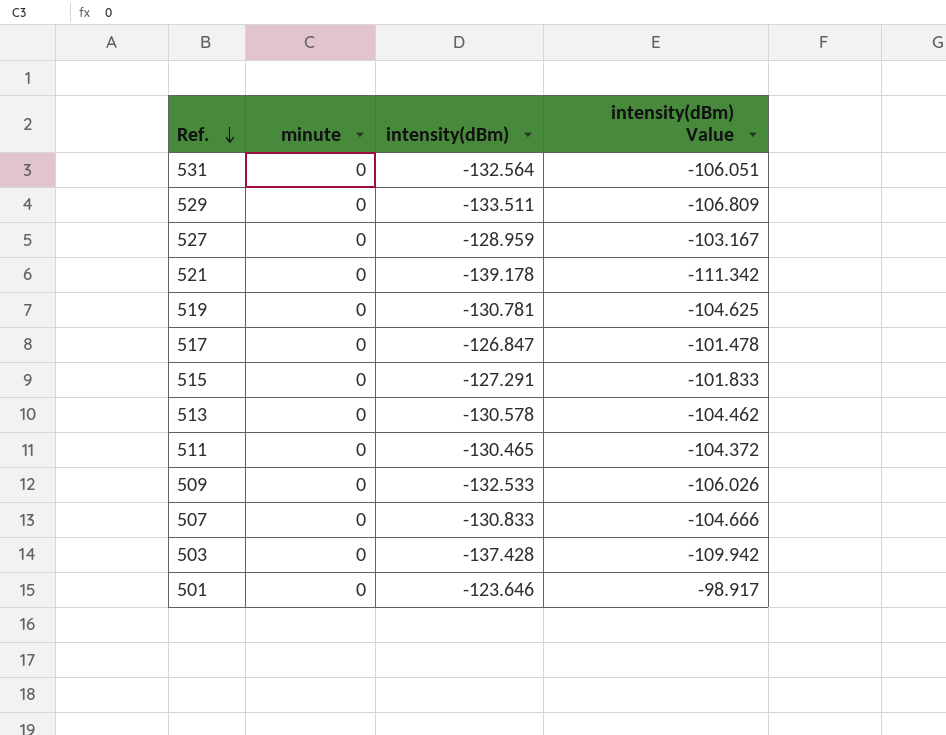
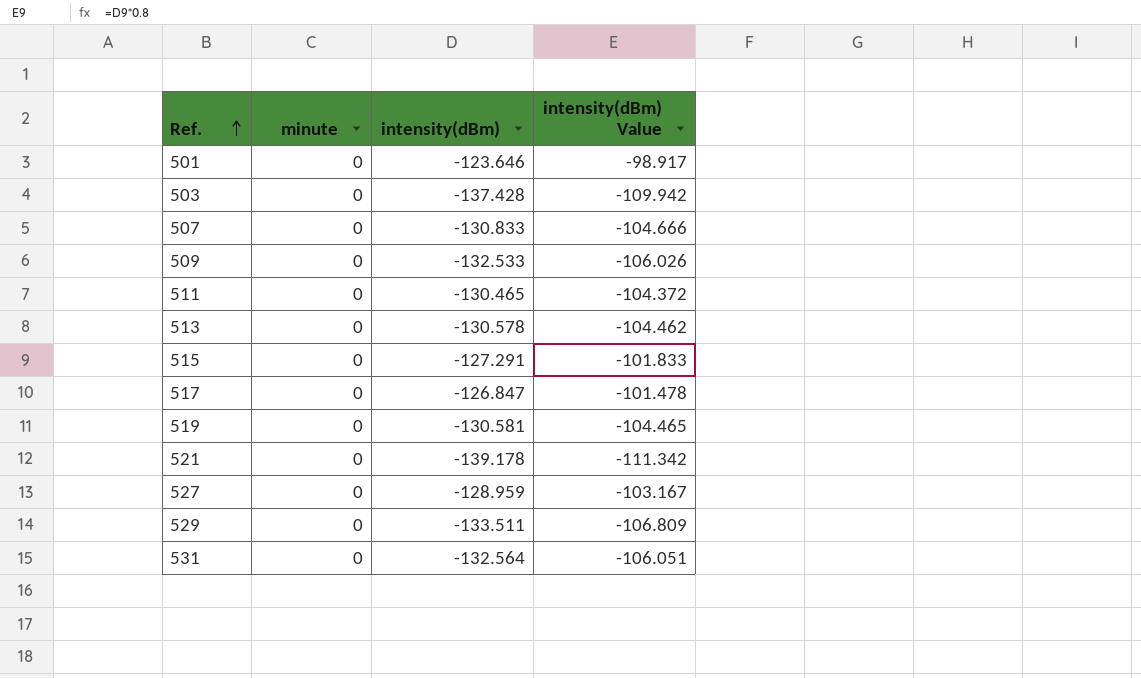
row order: Ref. descending -> Ref. ascending
519 | intensity(dBm): -130.781 -> -130.581
519 | intensity(dBm) Value: -104.625 -> -104.465

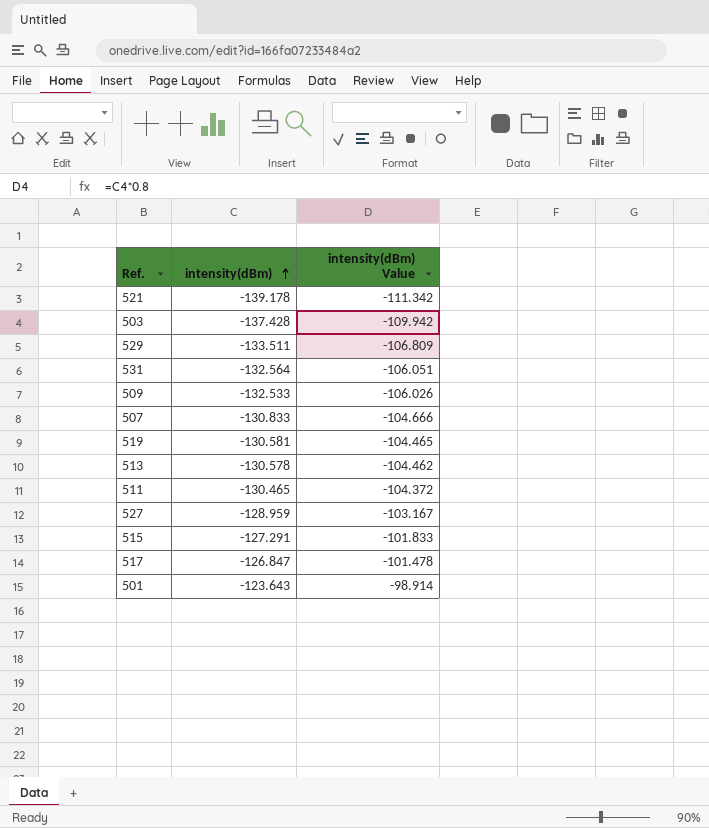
row order: Ref. ascending -> intensity(dBm) ascending
column minute | position: 2 -> none
501 | intensity(dBm): -123.646 -> -123.643
501 | intensity(dBm) Value: -98.917 -> -98.914

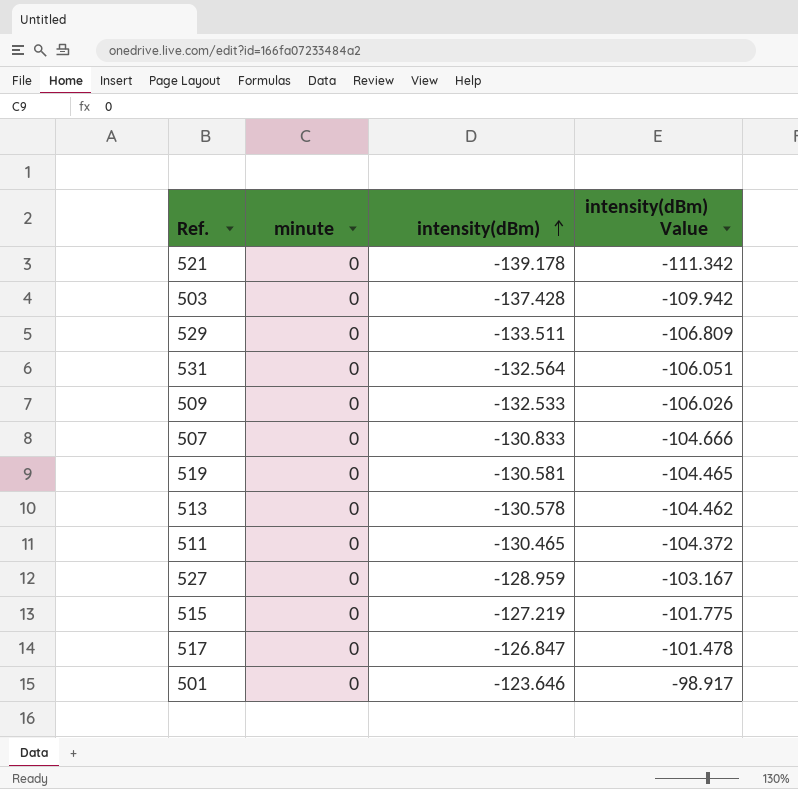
column minute | position: none -> 2
515 | intensity(dBm): -127.291 -> -127.219
515 | intensity(dBm) Value: -101.833 -> -101.775
501 | intensity(dBm): -123.643 -> -123.646
501 | intensity(dBm) Value: -98.914 -> -98.917

